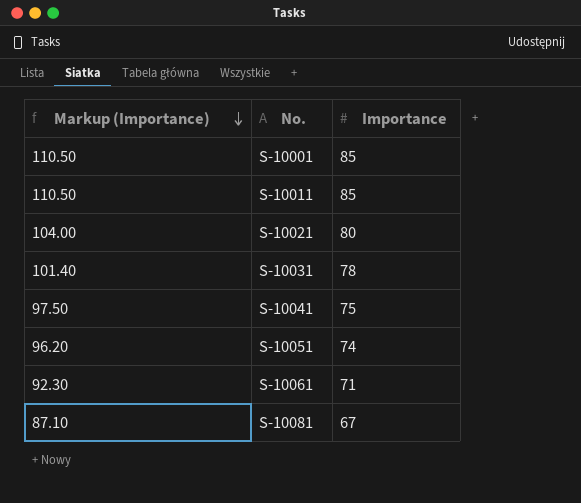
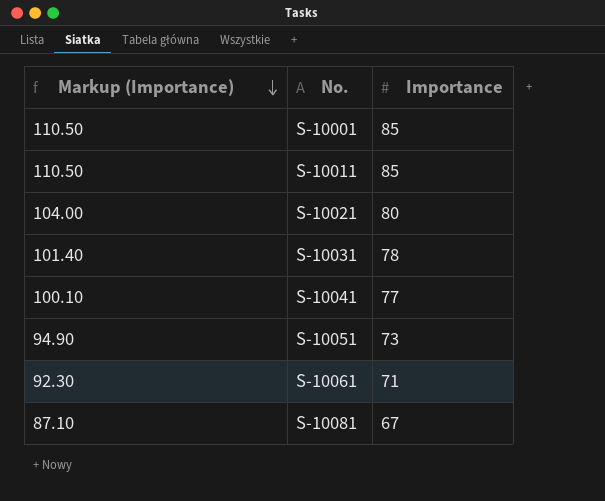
S-10041 | Markup (Importance): 97.50 -> 100.10
S-10041 | Importance: 75 -> 77
S-10051 | Markup (Importance): 96.20 -> 94.90
S-10051 | Importance: 74 -> 73

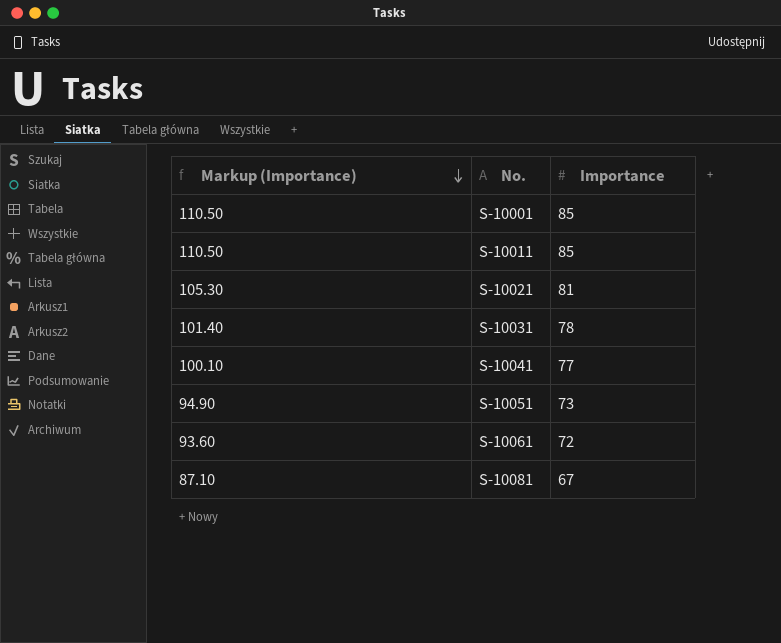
S-10021 | Markup (Importance): 104.00 -> 105.30
S-10021 | Importance: 80 -> 81
S-10061 | Markup (Importance): 92.30 -> 93.60
S-10061 | Importance: 71 -> 72

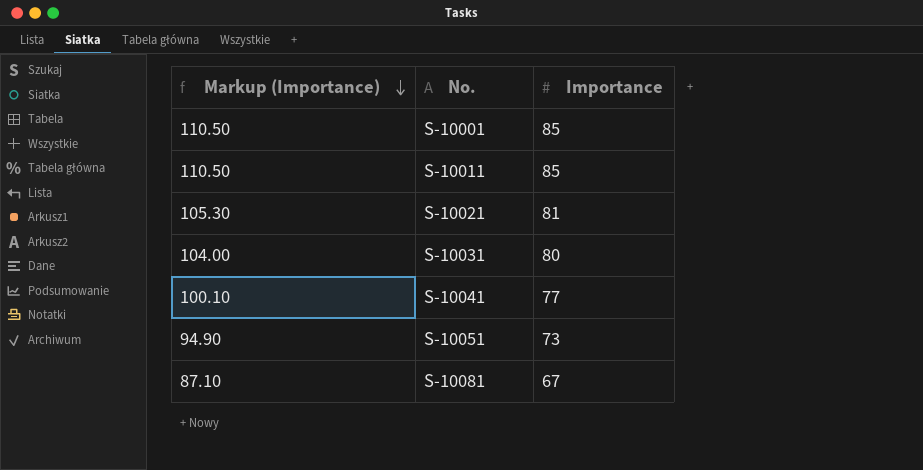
row S-10061: 93.60 | 72 -> none
S-10031 | Markup (Importance): 101.40 -> 104.00
S-10031 | Importance: 78 -> 80

